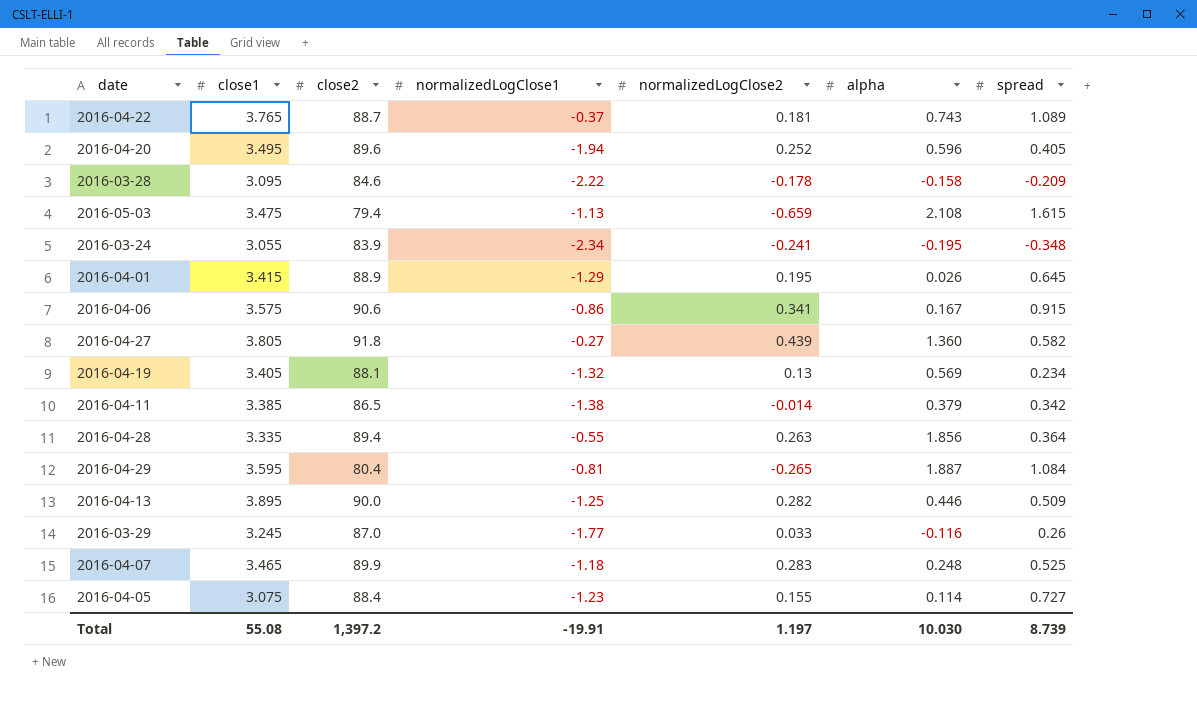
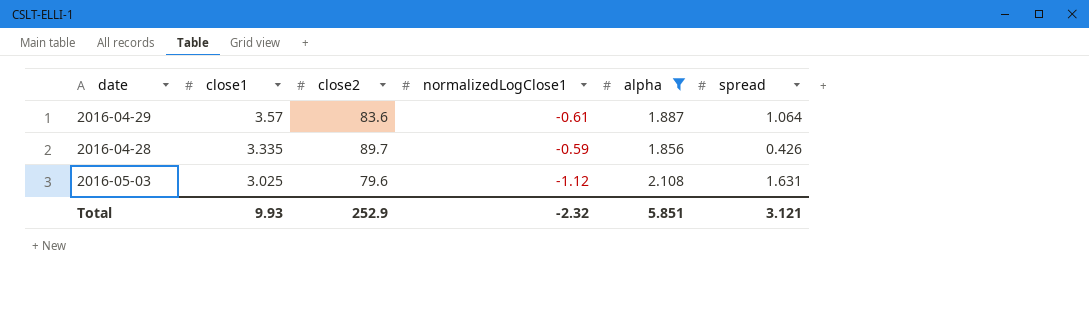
filter: none -> alpha >= 1.856
row order: none -> close1 descending
column normalizedLogClose2 | position: 5 -> none
2016-04-29 | close1: 3.595 -> 3.57
2016-04-29 | close2: 80.4 -> 83.6
2016-04-29 | normalizedLogClose1: -0.81 -> -0.61
2016-04-29 | spread: 1.084 -> 1.064
2016-04-28 | close2: 89.4 -> 89.7
2016-04-28 | normalizedLogClose1: -0.55 -> -0.59
2016-04-28 | spread: 0.364 -> 0.426
2016-05-03 | close1: 3.475 -> 3.025
2016-05-03 | close2: 79.4 -> 79.6
2016-05-03 | normalizedLogClose1: -1.13 -> -1.12
2016-05-03 | spread: 1.615 -> 1.631
Total | close1: 55.08 -> 9.93
Total | close2: 1,397.2 -> 252.9
Total | normalizedLogClose1: -19.91 -> -2.32
Total | alpha: 10.030 -> 5.851
Total | spread: 8.739 -> 3.121

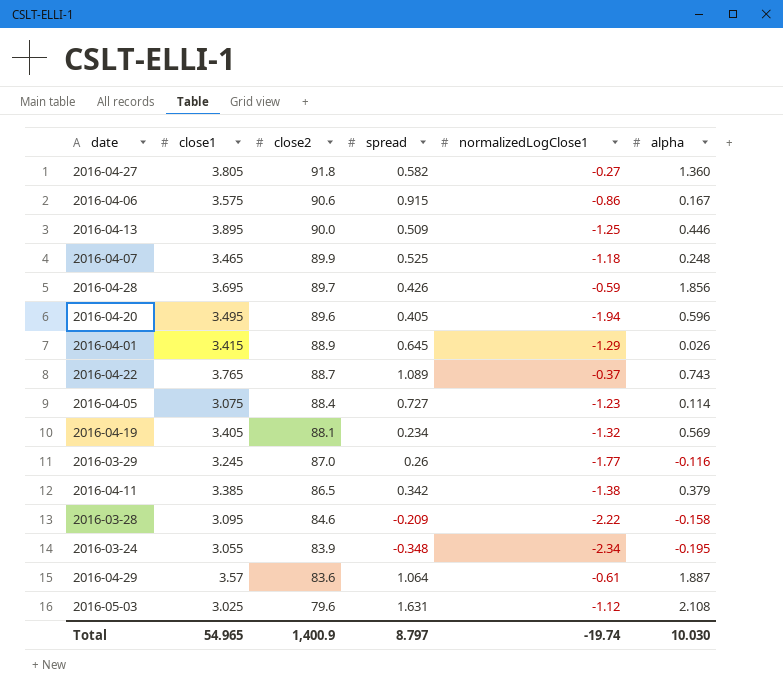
filter: alpha >= 1.856 -> none
row order: close1 descending -> close2 descending
column spread | position: 6 -> 4
2016-04-28 | close1: 3.335 -> 3.695
Total | close1: 9.93 -> 54.965
Total | close2: 252.9 -> 1,400.9
Total | spread: 3.121 -> 8.797
Total | normalizedLogClose1: -2.32 -> -19.74
Total | alpha: 5.851 -> 10.030

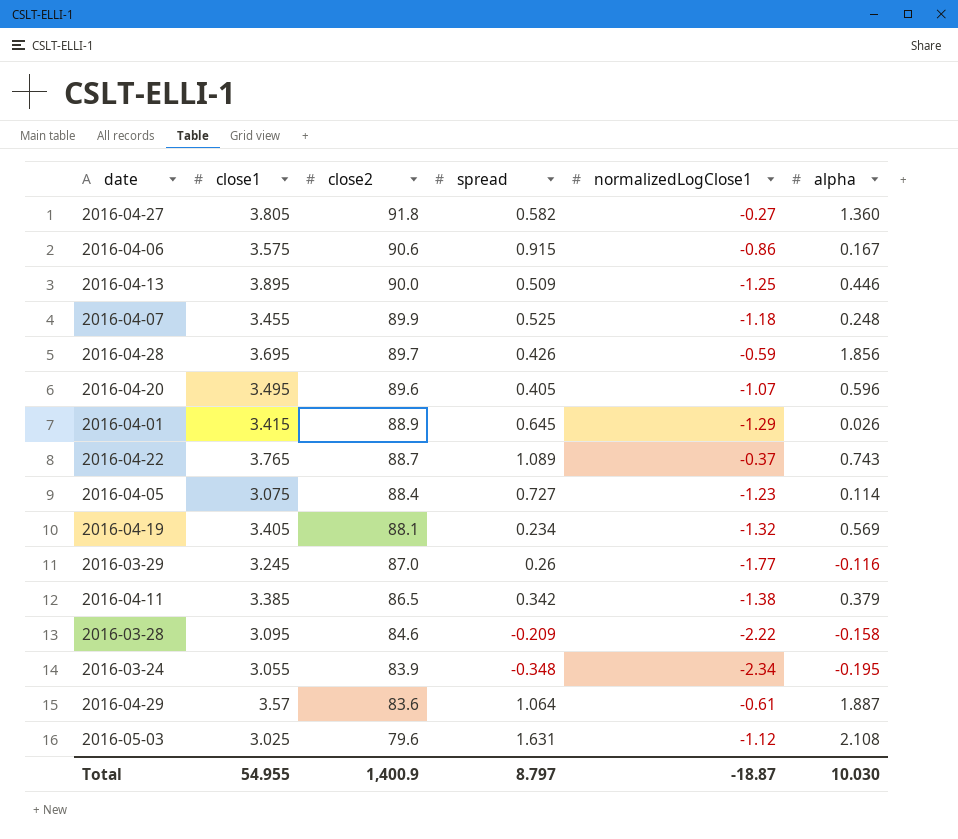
2016-04-07 | close1: 3.465 -> 3.455
2016-04-20 | normalizedLogClose1: -1.94 -> -1.07
Total | close1: 54.965 -> 54.955
Total | normalizedLogClose1: -19.74 -> -18.87

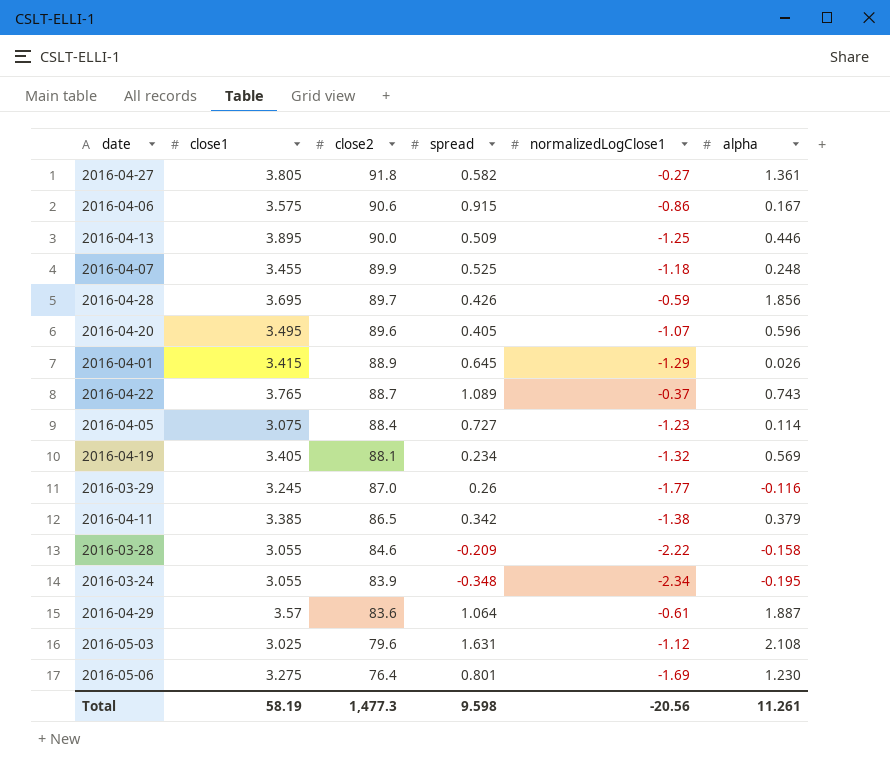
2016-04-27 | alpha: 1.360 -> 1.361
2016-03-28 | close1: 3.095 -> 3.055
row 2016-05-06: none -> 3.275 | 76.4 | 0.801 | -1.69 | 1.230
Total | close1: 54.955 -> 58.19
Total | close2: 1,400.9 -> 1,477.3
Total | spread: 8.797 -> 9.598
Total | normalizedLogClose1: -18.87 -> -20.56
Total | alpha: 10.030 -> 11.261

